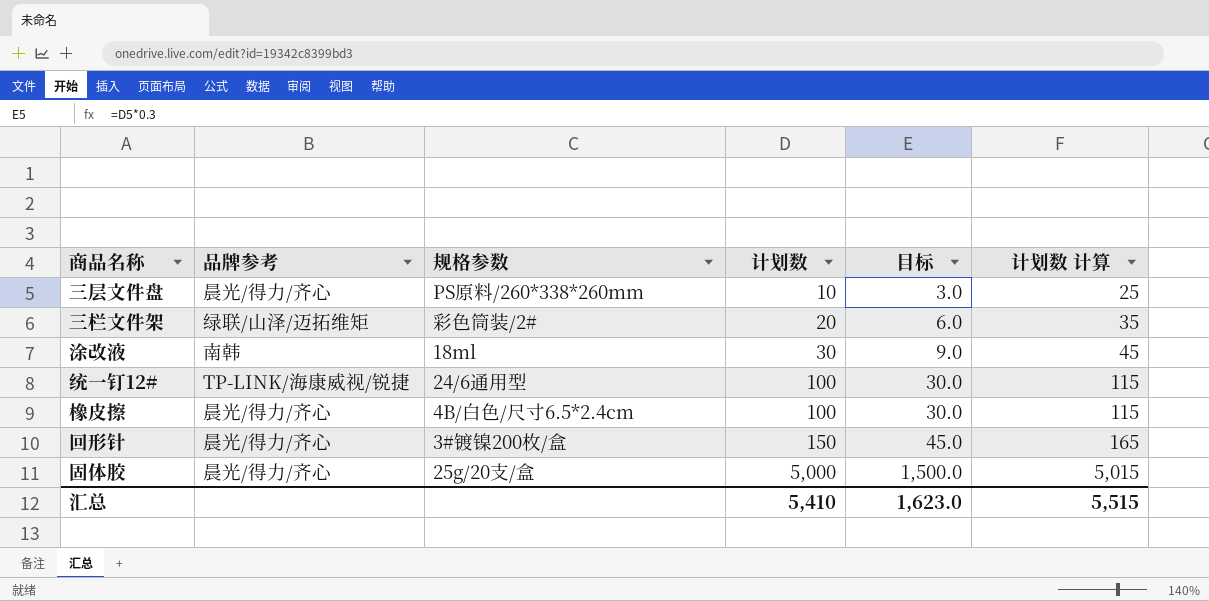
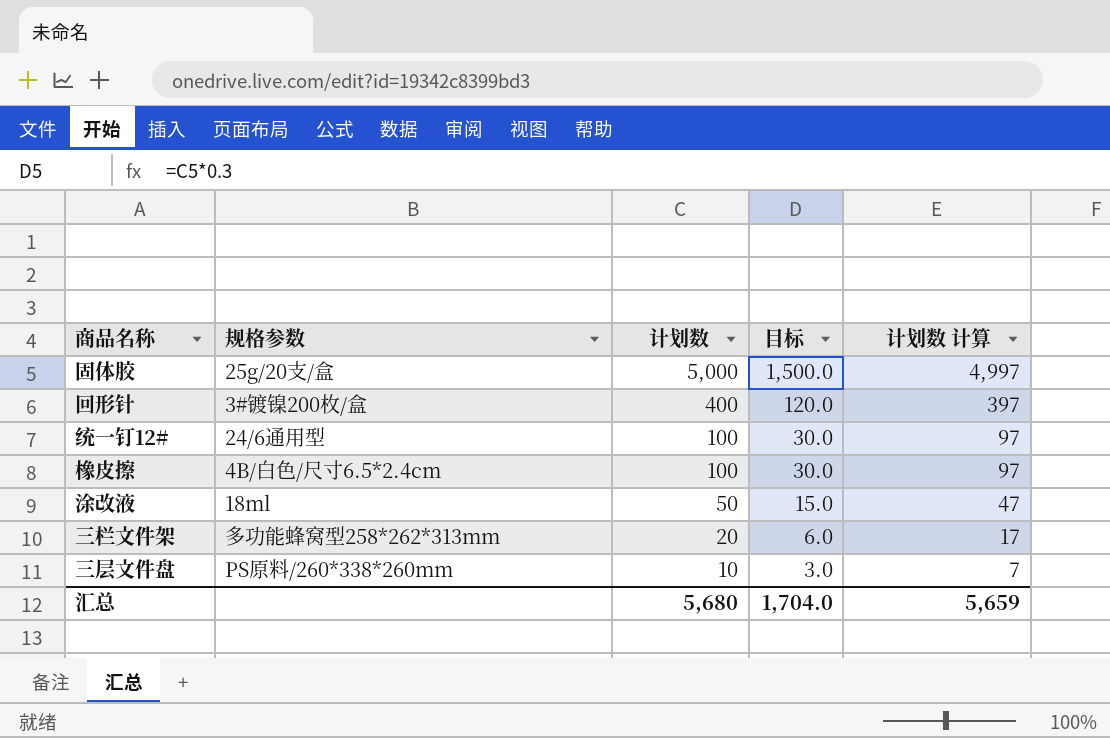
row order: 计划数 ascending -> 计划数 descending
column 品牌参考 | position: 2 -> none
column 计划数 计算 | formula: [计划数] + 15 -> [计划数] - 3
回形针 | 计划数: 150 -> 400
回形针 | 目标: 45.0 -> 120.0
涂改液 | 计划数: 30 -> 50
涂改液 | 目标: 9.0 -> 15.0
三栏文件架 | 规格参数: 彩色筒装/2# -> 多功能蜂窝型258*262*313mm
汇总 | 计划数: 5,410 -> 5,680
汇总 | 目标: 1,623.0 -> 1,704.0
汇总 | 计划数 计算: 5,515 -> 5,659

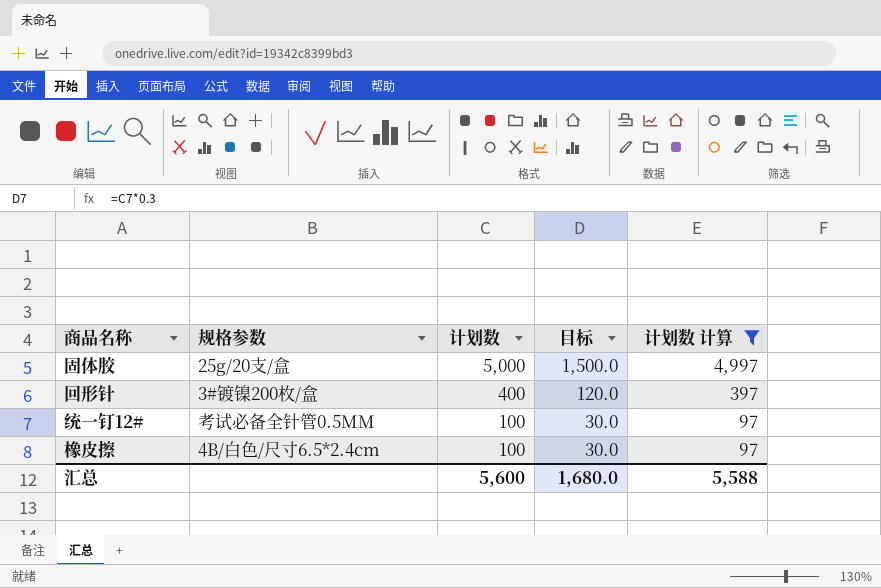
filter: none -> 计划数 计算 >= 97
统一钉12# | 规格参数: 24/6通用型 -> 考试必备全针管0.5MM
汇总 | 计划数: 5,680 -> 5,600
汇总 | 目标: 1,704.0 -> 1,680.0
汇总 | 计划数 计算: 5,659 -> 5,588

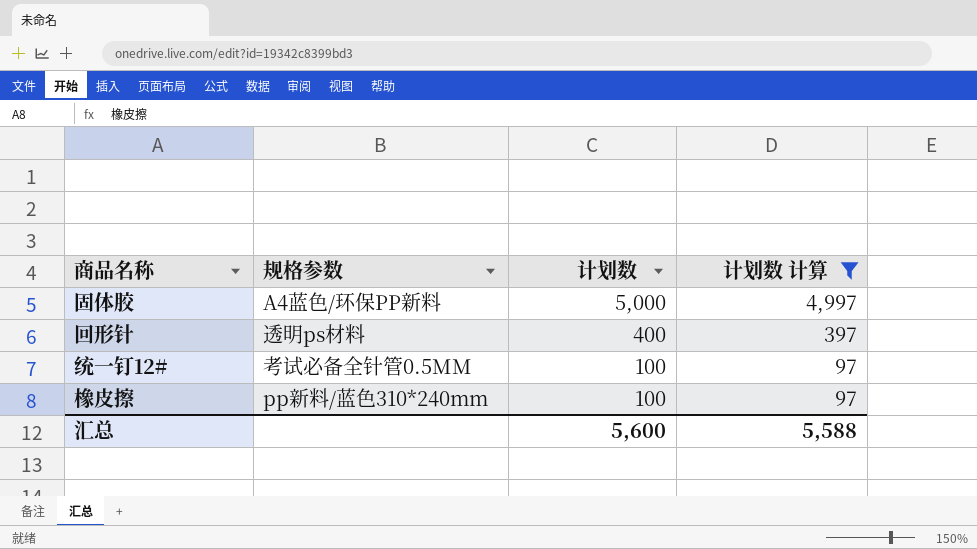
column 目标 | formula: [计划数] * 0.3 -> none
固体胶 | 规格参数: 25g/20支/盒 -> A4蓝色/环保PP新料
回形针 | 规格参数: 3#镀镍200枚/盒 -> 透明ps材料
橡皮擦 | 规格参数: 4B/白色/尺寸6.5*2.4cm -> pp新料/蓝色310*240mm

